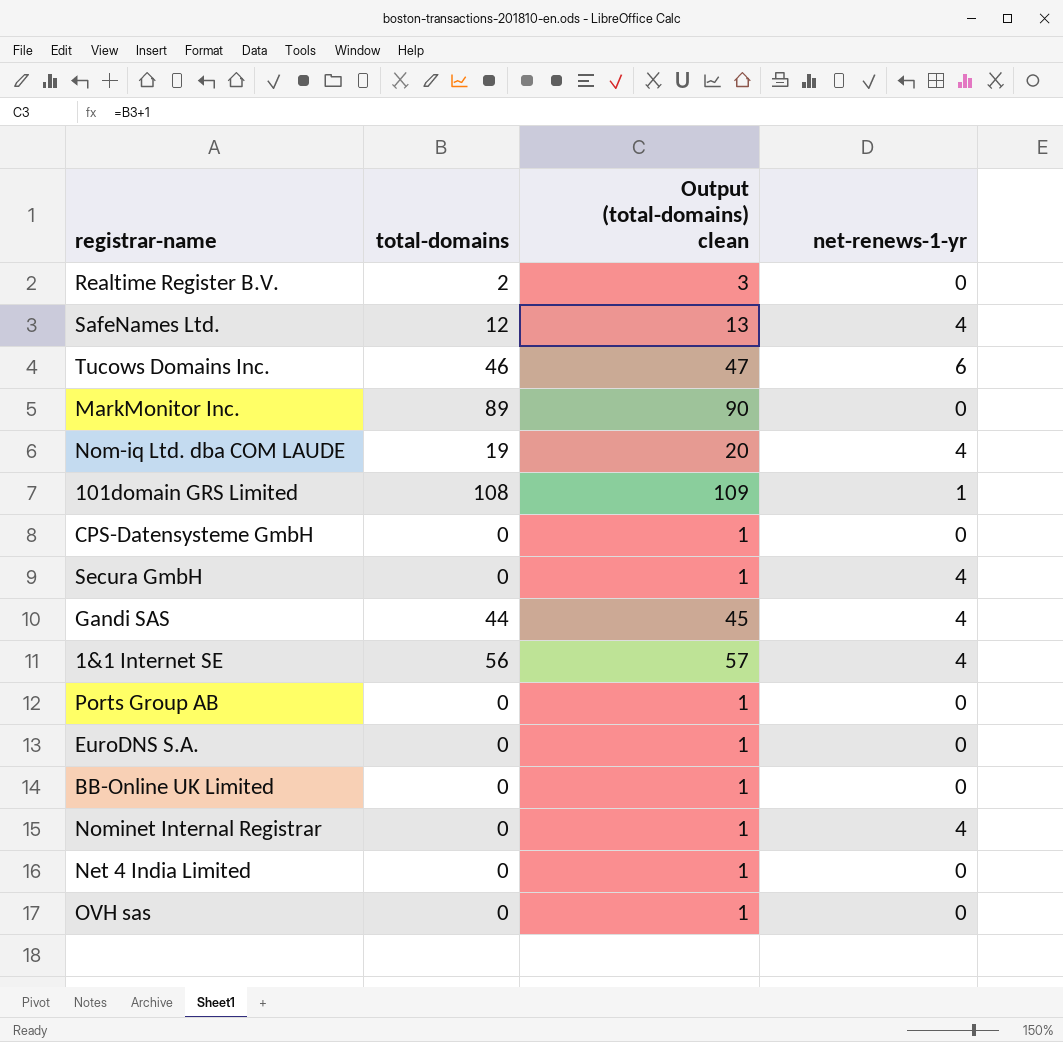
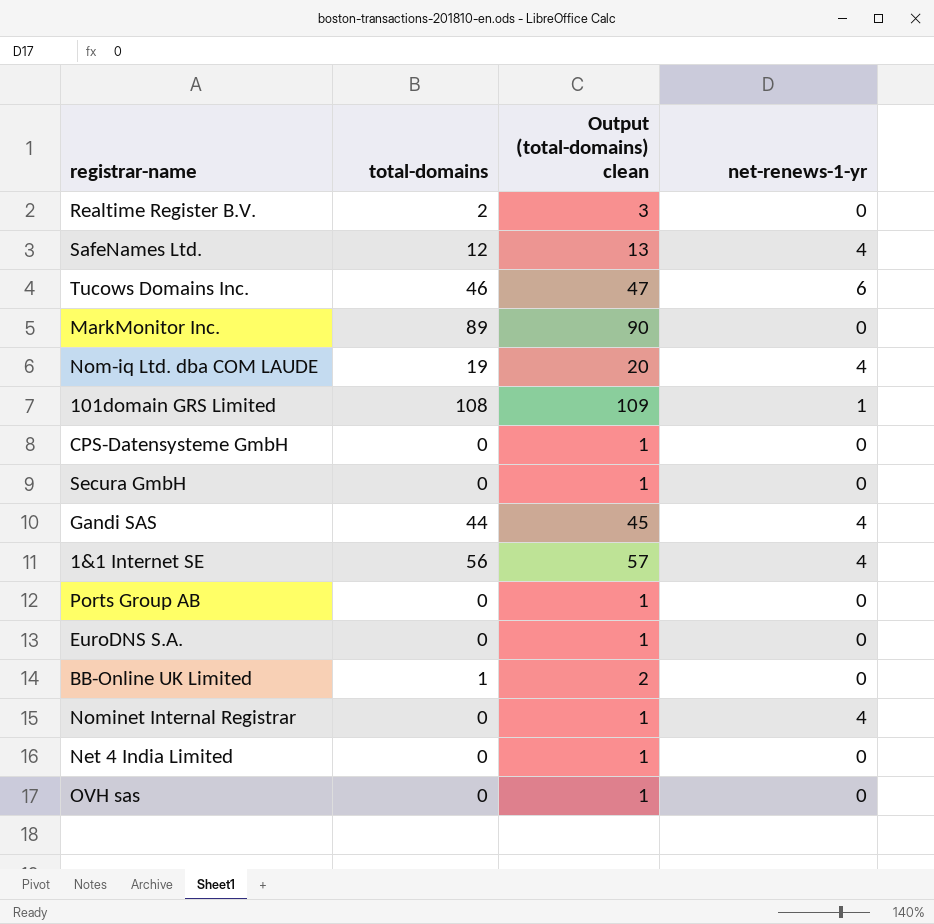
Secura GmbH | net-renews-1-yr: 4 -> 0
BB-Online UK Limited | total-domains: 0 -> 1
BB-Online UK Limited | Output (total-domains) clean: 1 -> 2

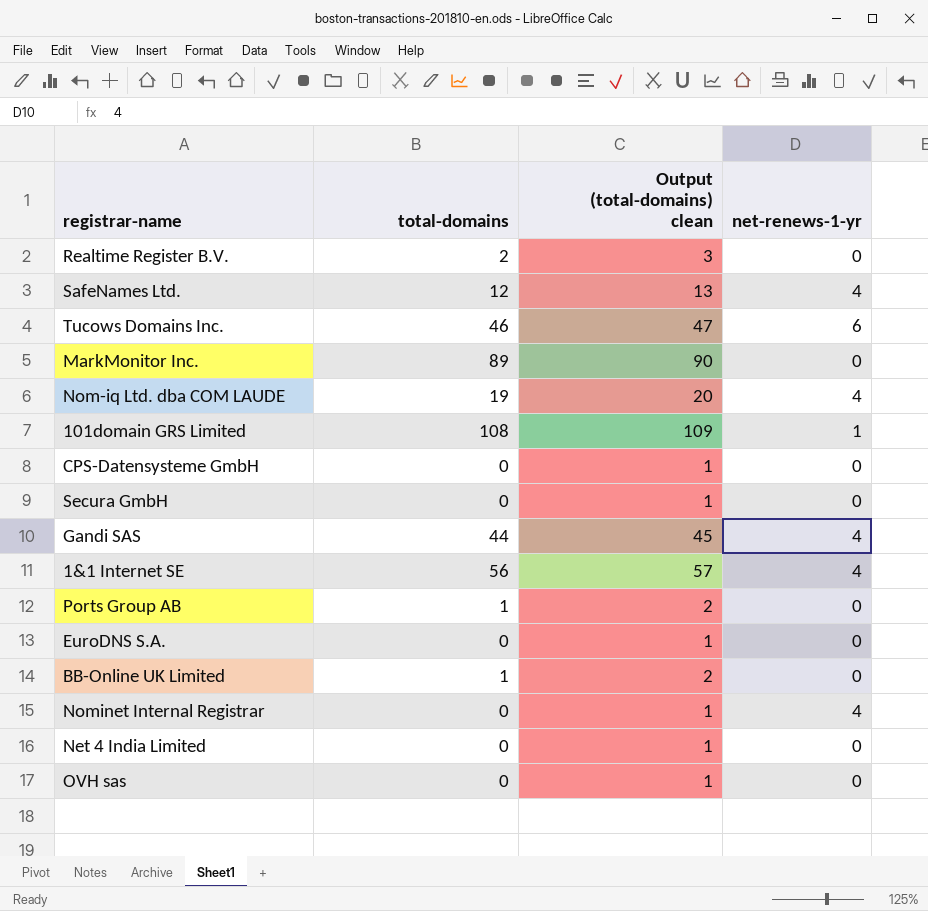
Ports Group AB | total-domains: 0 -> 1
Ports Group AB | Output (total-domains) clean: 1 -> 2

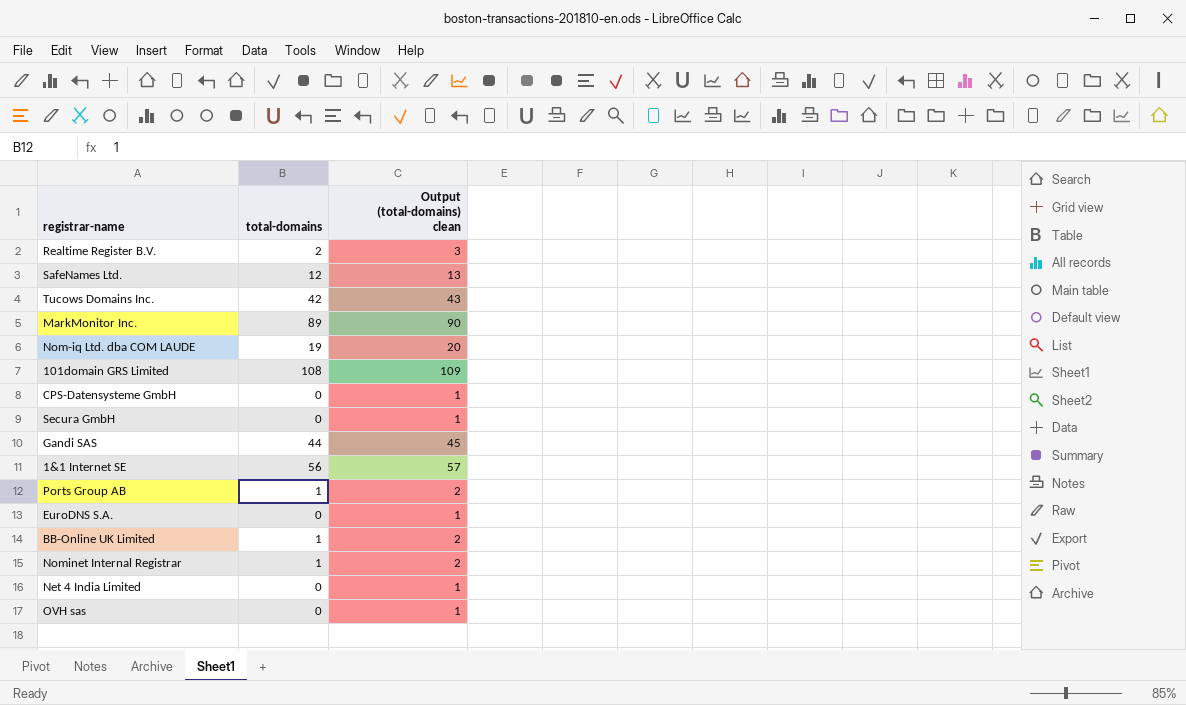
column net-renews-1-yr | position: 4 -> none
Tucows Domains Inc. | total-domains: 46 -> 42
Tucows Domains Inc. | Output (total-domains) clean: 47 -> 43
Nominet Internal Registrar | total-domains: 0 -> 1
Nominet Internal Registrar | Output (total-domains) clean: 1 -> 2

